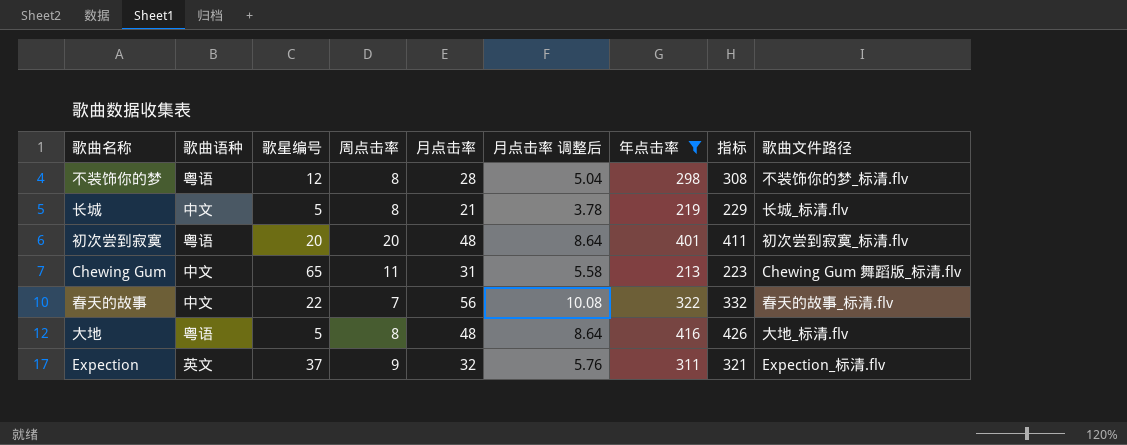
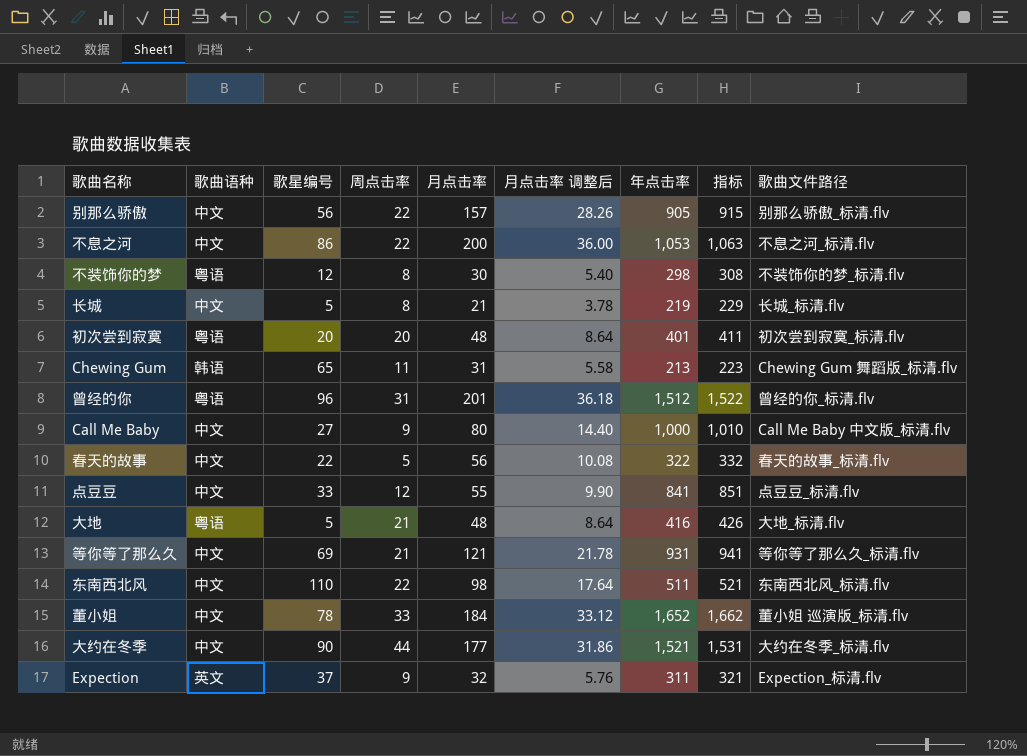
filter: 年点击率 <= 416 -> none
不装饰你的梦 | 月点击率: 28 -> 30
不装饰你的梦 | 月点击率 调整后: 5.04 -> 5.40
Chewing Gum | 歌曲语种: 中文 -> 韩语
春天的故事 | 周点击率: 7 -> 5
大地 | 周点击率: 8 -> 21

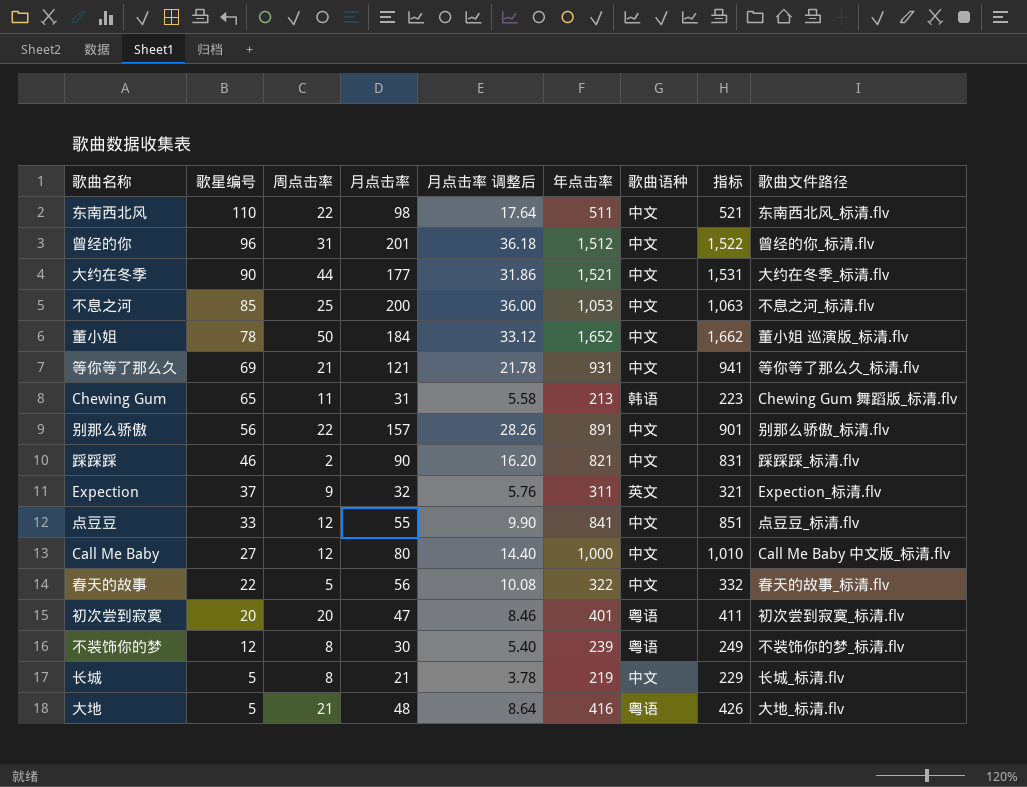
row order: none -> 歌星编号 descending
column 歌曲语种 | position: 2 -> 7
曾经的你 | 歌曲语种: 粤语 -> 中文
不息之河 | 歌星编号: 86 -> 85
不息之河 | 周点击率: 22 -> 25
董小姐 | 周点击率: 33 -> 50
别那么骄傲 | 年点击率: 905 -> 891
别那么骄傲 | 指标: 915 -> 901
row 踩踩踩: none -> 46 | 2 | 90 | 16.20 | 821 | 中文 | 831 | 踩踩踩_标清.flv
Call Me Baby | 周点击率: 9 -> 12
初次尝到寂寞 | 月点击率: 48 -> 47
初次尝到寂寞 | 月点击率 调整后: 8.64 -> 8.46
不装饰你的梦 | 年点击率: 298 -> 239
不装饰你的梦 | 指标: 308 -> 249

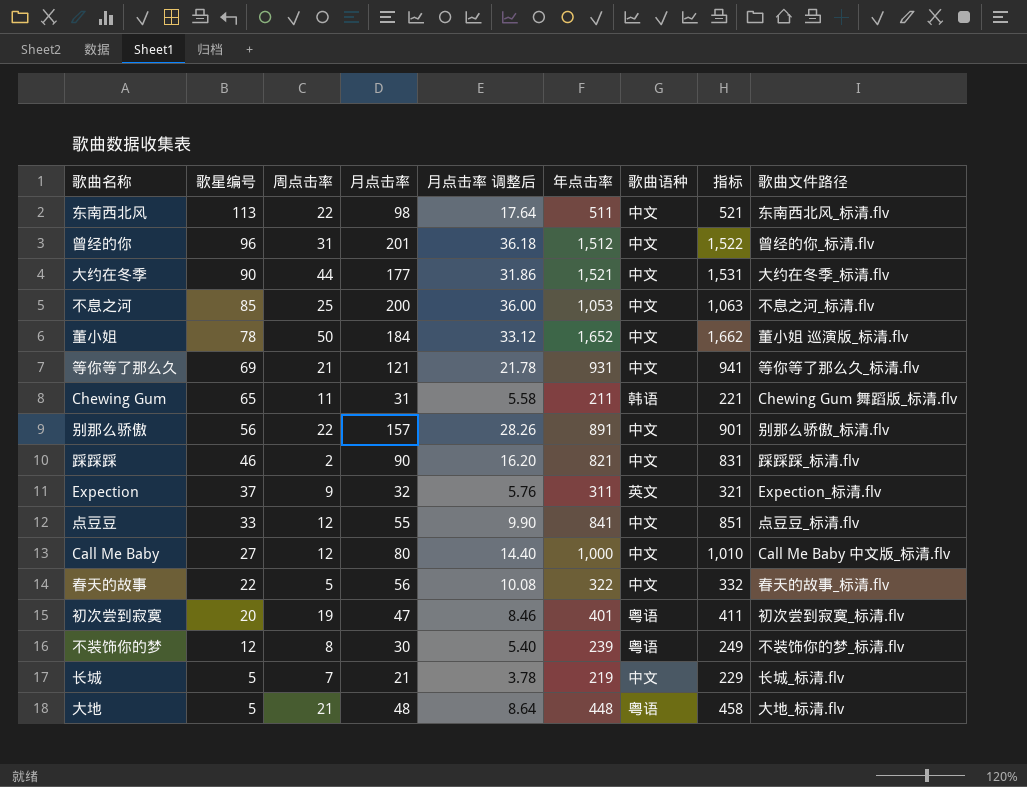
东南西北风 | 歌星编号: 110 -> 113
Chewing Gum | 年点击率: 213 -> 211
Chewing Gum | 指标: 223 -> 221
初次尝到寂寞 | 周点击率: 20 -> 19
长城 | 周点击率: 8 -> 7
大地 | 年点击率: 416 -> 448
大地 | 指标: 426 -> 458

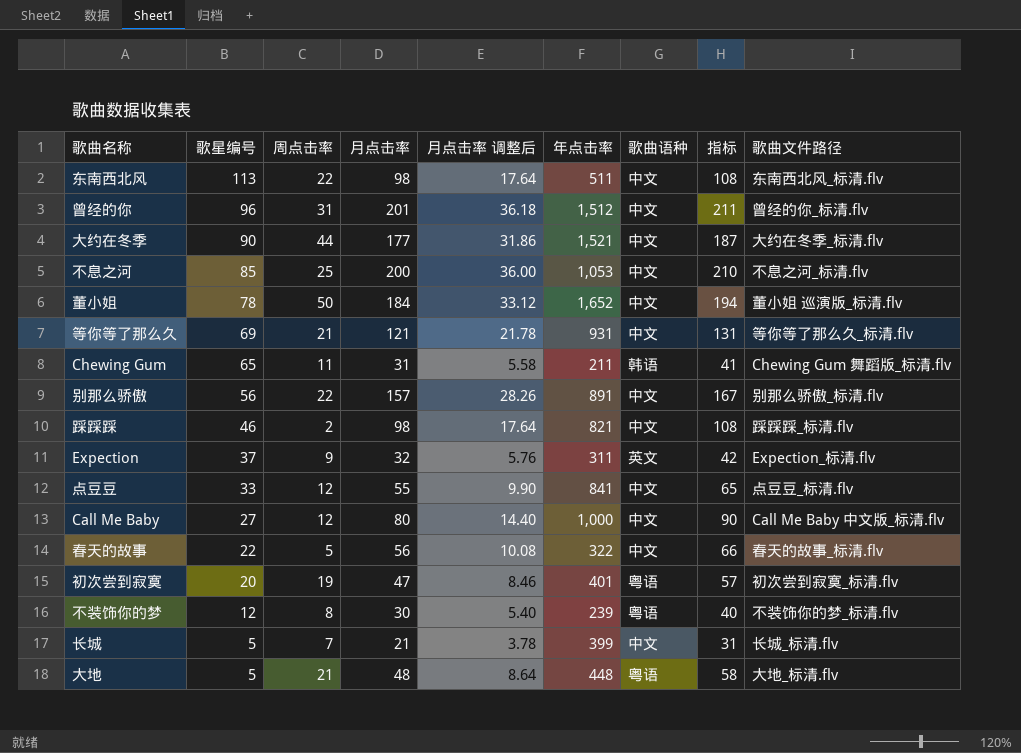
column 指标 | formula: [年点击率] + 10 -> [月点击率] + 10
踩踩踩 | 月点击率: 90 -> 98
踩踩踩 | 月点击率 调整后: 16.20 -> 17.64
长城 | 年点击率: 219 -> 399

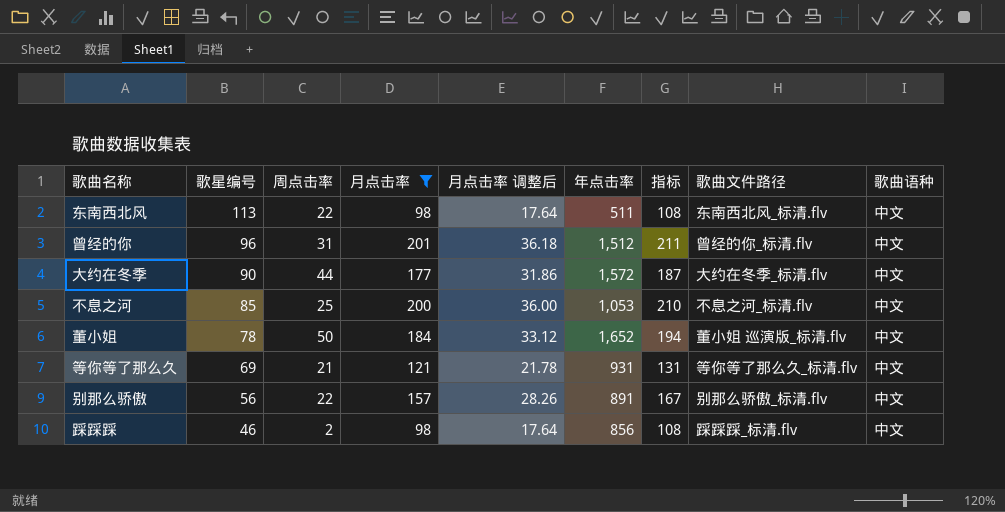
filter: none -> 月点击率 >= 98
column 歌曲语种 | position: 7 -> 9
大约在冬季 | 年点击率: 1,521 -> 1,572
踩踩踩 | 年点击率: 821 -> 856

